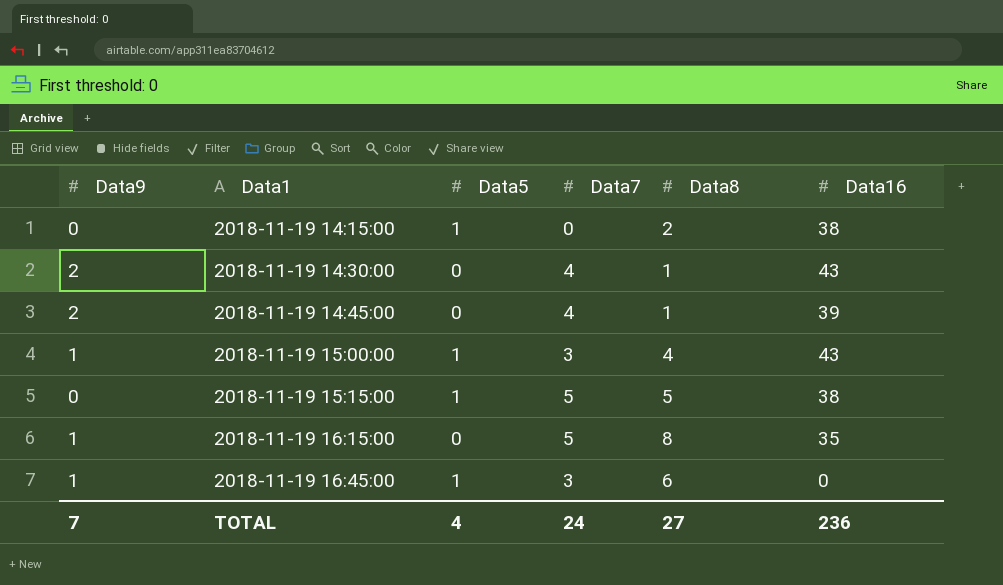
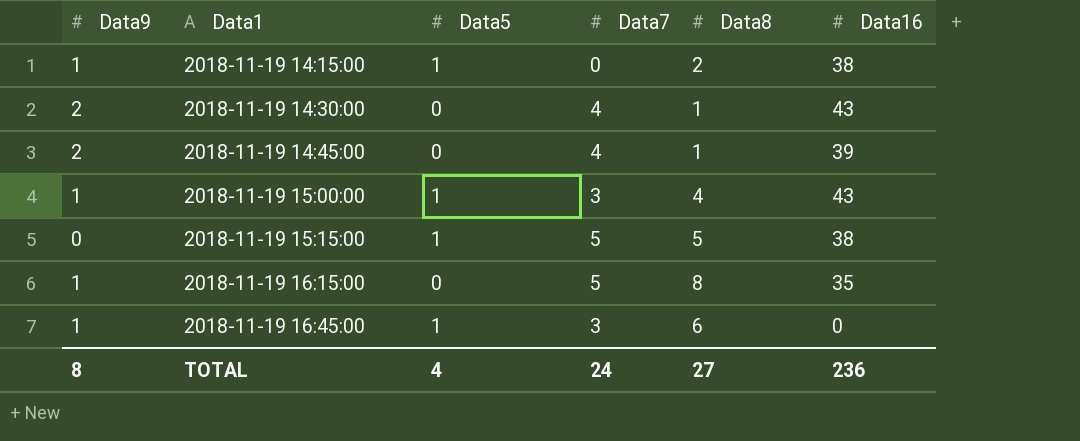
2018-11-19 14:15:00 | Data9: 0 -> 1
TOTAL | Data9: 7 -> 8

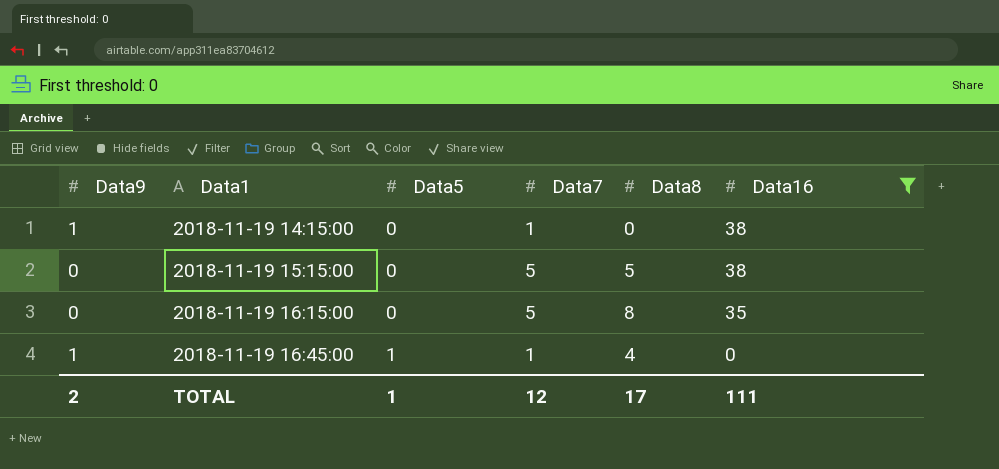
filter: none -> Data16 <= 38
2018-11-19 14:15:00 | Data5: 1 -> 0
2018-11-19 14:15:00 | Data7: 0 -> 1
2018-11-19 14:15:00 | Data8: 2 -> 0
2018-11-19 15:15:00 | Data5: 1 -> 0
2018-11-19 16:15:00 | Data9: 1 -> 0
2018-11-19 16:45:00 | Data7: 3 -> 1
2018-11-19 16:45:00 | Data8: 6 -> 4
TOTAL | Data9: 8 -> 2
TOTAL | Data5: 4 -> 1
TOTAL | Data7: 24 -> 12
TOTAL | Data8: 27 -> 17
TOTAL | Data16: 236 -> 111

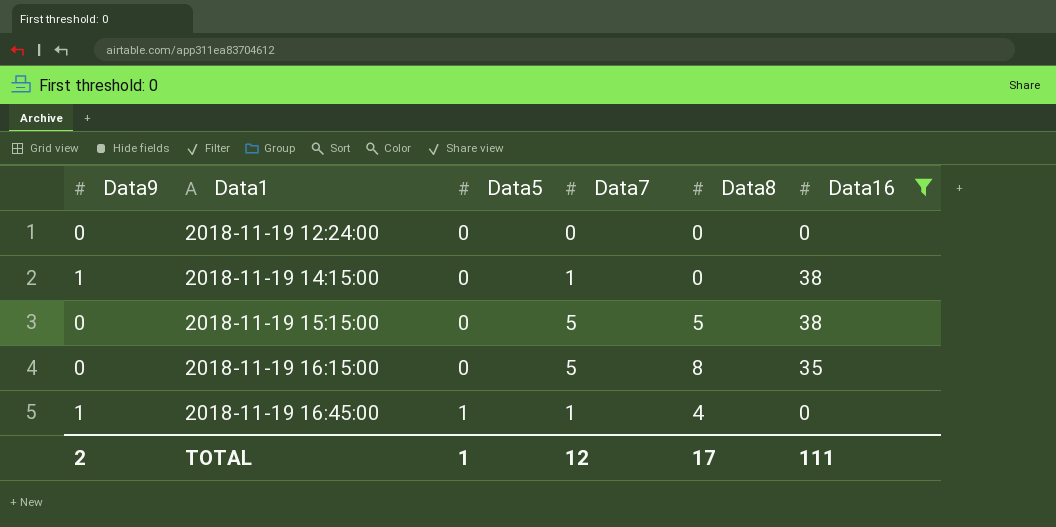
row 2018-11-19 12:24:00: none -> 0 | 0 | 0 | 0 | 0

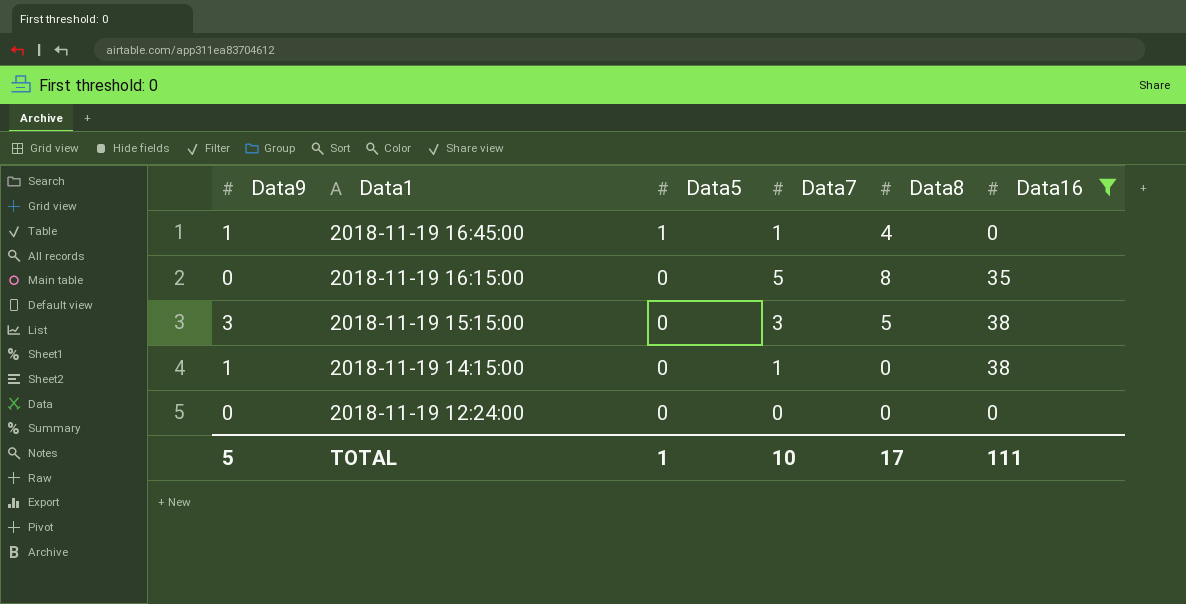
row order: Data1 ascending -> Data1 descending
2018-11-19 15:15:00 | Data9: 0 -> 3
2018-11-19 15:15:00 | Data7: 5 -> 3
TOTAL | Data9: 2 -> 5
TOTAL | Data7: 12 -> 10

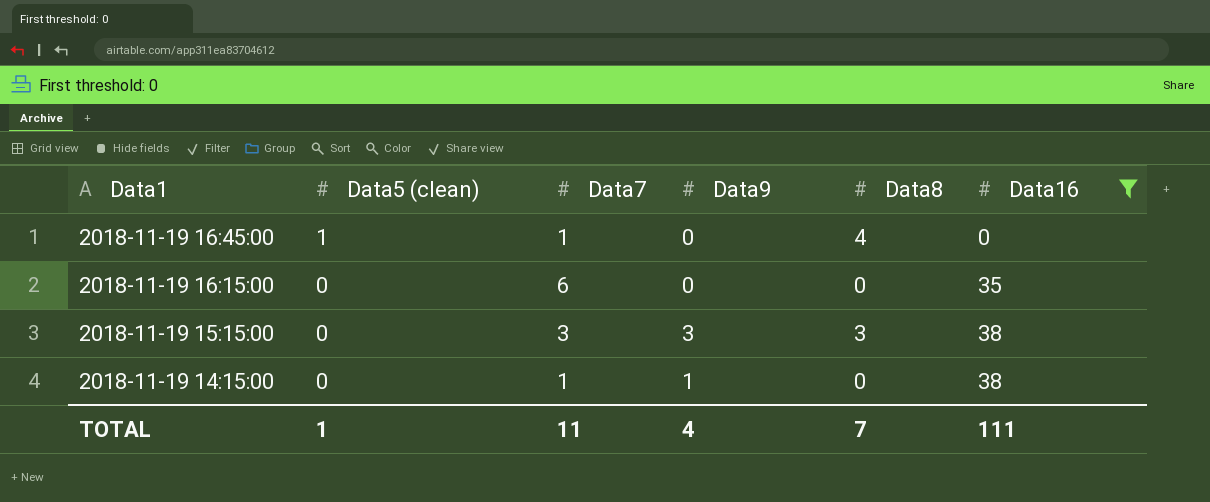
column name: Data5 -> Data5 (clean)
column Data9 | position: 1 -> 4
row 2018-11-19 12:24:00: 0 | 0 | 0 | 0 | 0 -> none
2018-11-19 16:45:00 | Data9: 1 -> 0
2018-11-19 16:15:00 | Data7: 5 -> 6
2018-11-19 16:15:00 | Data8: 8 -> 0
2018-11-19 15:15:00 | Data8: 5 -> 3
TOTAL | Data7: 10 -> 11
TOTAL | Data9: 5 -> 4
TOTAL | Data8: 17 -> 7

